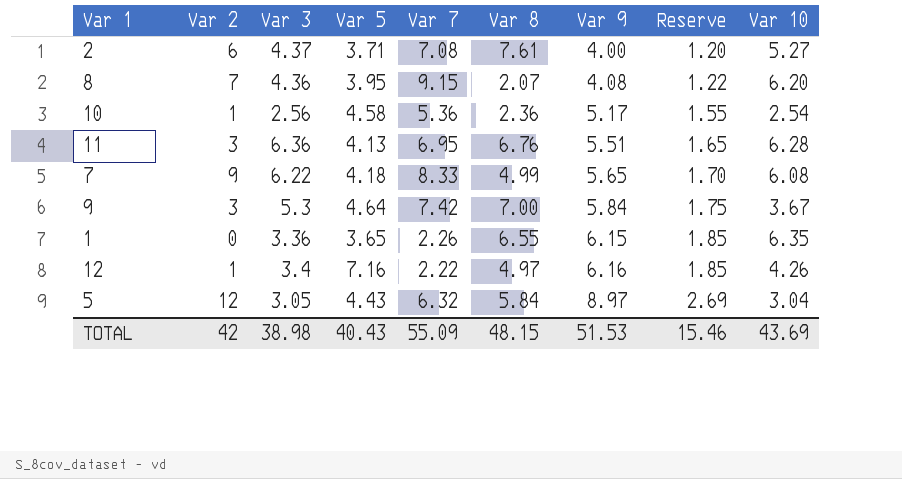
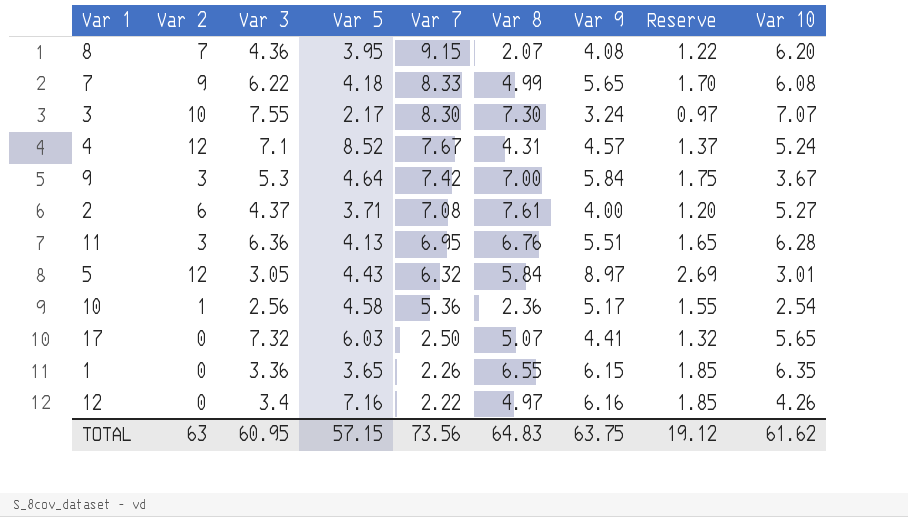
row order: Var 9 ascending -> Var 7 descending
row 3: none -> 10 | 7.55 | 2.17 | 8.30 | 7.30 | 3.24 | 0.97 | 7.07
row 4: none -> 12 | 7.1 | 8.52 | 7.67 | 4.31 | 4.57 | 1.37 | 5.24
5 | Var 10: 3.04 -> 3.01
row 17: none -> 0 | 7.32 | 6.03 | 2.50 | 5.07 | 4.41 | 1.32 | 5.65
12 | Var 2: 1 -> 0
TOTAL | Var 2: 42 -> 63
TOTAL | Var 3: 38.98 -> 60.95
TOTAL | Var 5: 40.43 -> 57.15
TOTAL | Var 7: 55.09 -> 73.56
TOTAL | Var 8: 48.15 -> 64.83
TOTAL | Var 9: 51.53 -> 63.75
TOTAL | Reserve: 15.46 -> 19.12
TOTAL | Var 10: 43.69 -> 61.62

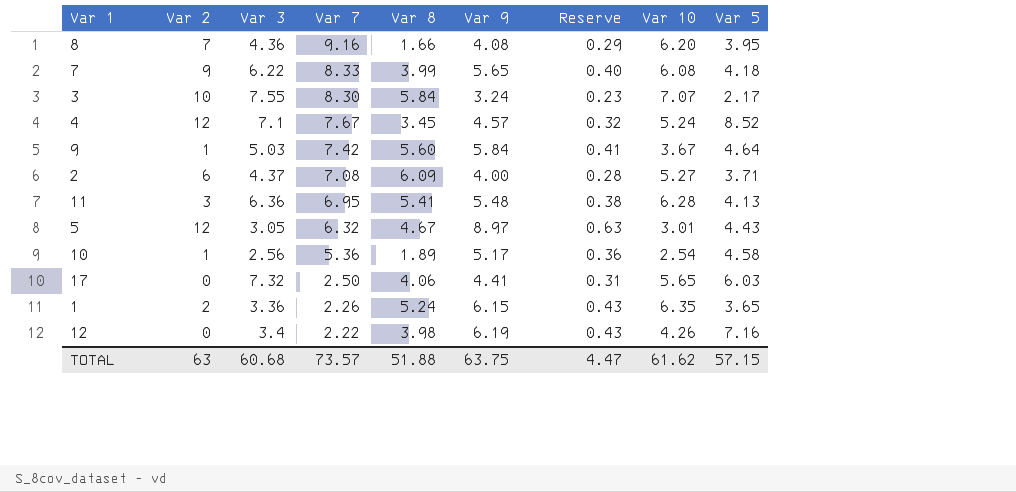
column Reserve | formula: [Var 9] * 0.3 -> [Var 9] * 0.07
column Var 5 | position: 4 -> 9
8 | Var 7: 9.15 -> 9.16
8 | Var 8: 2.07 -> 1.66
7 | Var 8: 4.99 -> 3.99
3 | Var 8: 7.30 -> 5.84
4 | Var 8: 4.31 -> 3.45
9 | Var 2: 3 -> 1
9 | Var 3: 5.3 -> 5.03
9 | Var 8: 7.00 -> 5.60
2 | Var 8: 7.61 -> 6.09
11 | Var 8: 6.76 -> 5.41
11 | Var 9: 5.51 -> 5.48
5 | Var 8: 5.84 -> 4.67
10 | Var 8: 2.36 -> 1.89
17 | Var 8: 5.07 -> 4.06
1 | Var 2: 0 -> 2
1 | Var 8: 6.55 -> 5.24
12 | Var 8: 4.97 -> 3.98
12 | Var 9: 6.16 -> 6.19
TOTAL | Var 3: 60.95 -> 60.68
TOTAL | Var 7: 73.56 -> 73.57
TOTAL | Var 8: 64.83 -> 51.88
TOTAL | Reserve: 19.12 -> 4.47

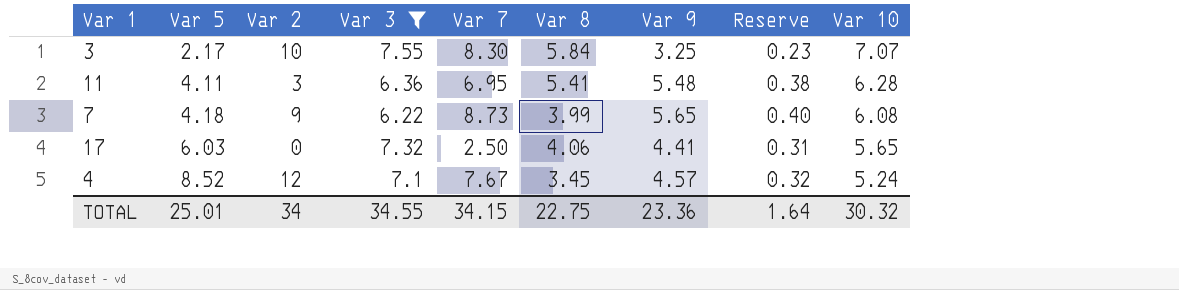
filter: none -> Var 3 >= 6.22
row order: Var 7 descending -> Var 5 ascending
column Var 5 | position: 9 -> 2
3 | Var 9: 3.24 -> 3.25
11 | Var 5: 4.13 -> 4.11
7 | Var 7: 8.33 -> 8.73
TOTAL | Var 5: 57.15 -> 25.01
TOTAL | Var 2: 63 -> 34
TOTAL | Var 3: 60.68 -> 34.55
TOTAL | Var 7: 73.57 -> 34.15
TOTAL | Var 8: 51.88 -> 22.75
TOTAL | Var 9: 63.75 -> 23.36
TOTAL | Reserve: 4.47 -> 1.64
TOTAL | Var 10: 61.62 -> 30.32

